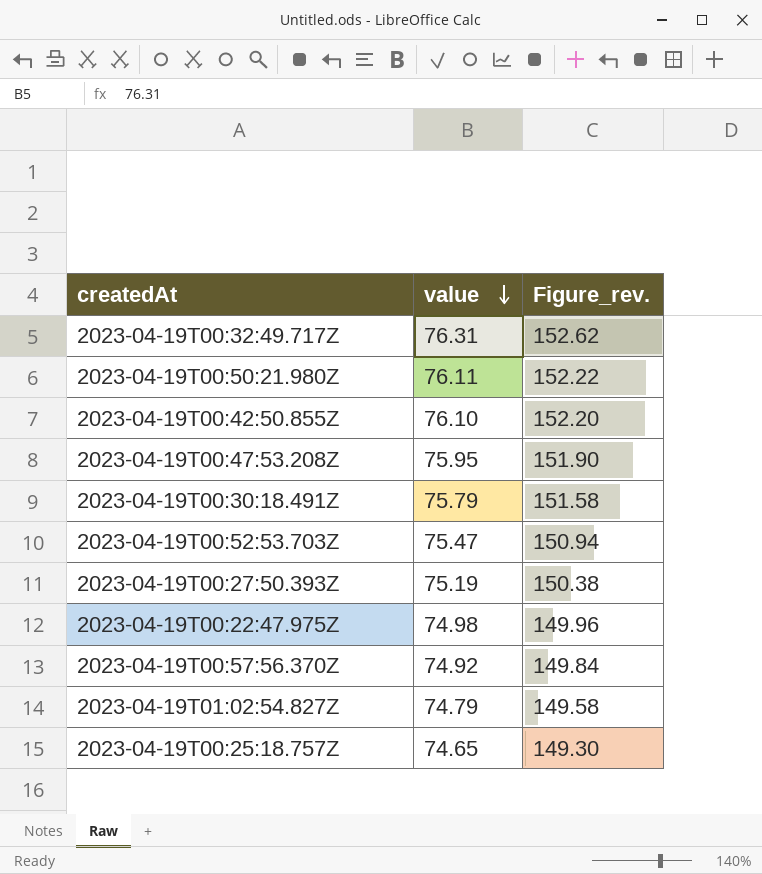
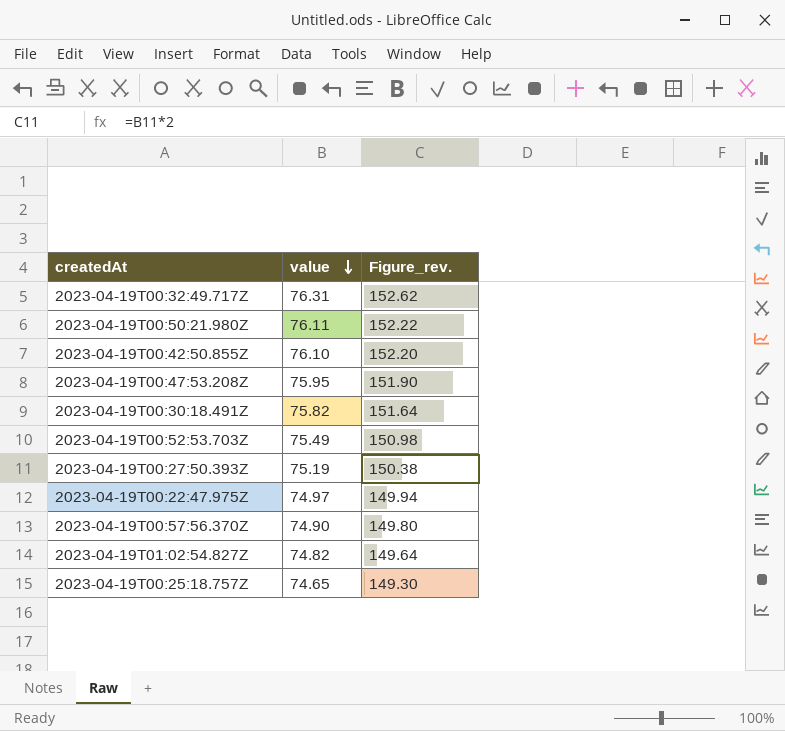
2023-04-19T00:30:18.491Z | value: 75.79 -> 75.82
2023-04-19T00:30:18.491Z | Figure_rev.: 151.58 -> 151.64
2023-04-19T00:52:53.703Z | value: 75.47 -> 75.49
2023-04-19T00:52:53.703Z | Figure_rev.: 150.94 -> 150.98
2023-04-19T00:22:47.975Z | value: 74.98 -> 74.97
2023-04-19T00:22:47.975Z | Figure_rev.: 149.96 -> 149.94
2023-04-19T00:57:56.370Z | value: 74.92 -> 74.90
2023-04-19T00:57:56.370Z | Figure_rev.: 149.84 -> 149.80
2023-04-19T01:02:54.827Z | value: 74.79 -> 74.82
2023-04-19T01:02:54.827Z | Figure_rev.: 149.58 -> 149.64

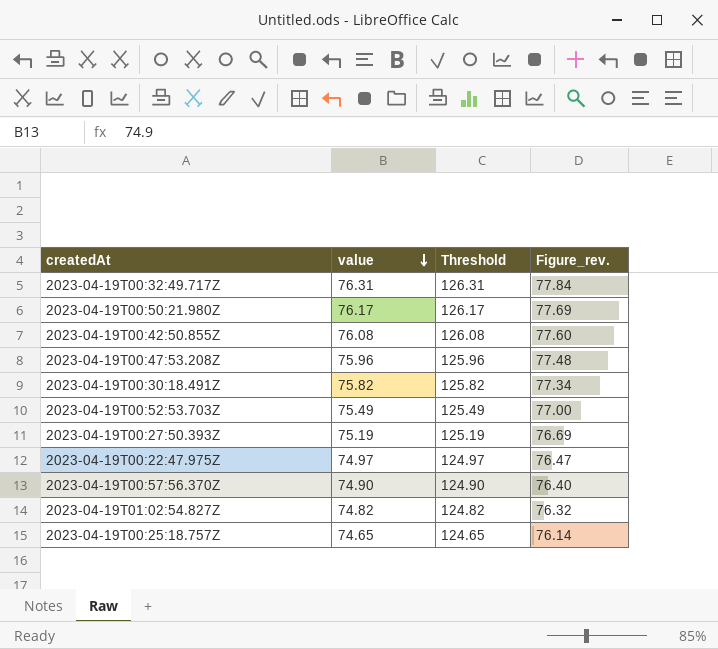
column Threshold | formula: none -> [value] + 50
column Figure_rev. | formula: [value] * 2 -> [value] * 1.02
2023-04-19T00:50:21.980Z | value: 76.11 -> 76.17
2023-04-19T00:42:50.855Z | value: 76.10 -> 76.08
2023-04-19T00:47:53.208Z | value: 75.95 -> 75.96

